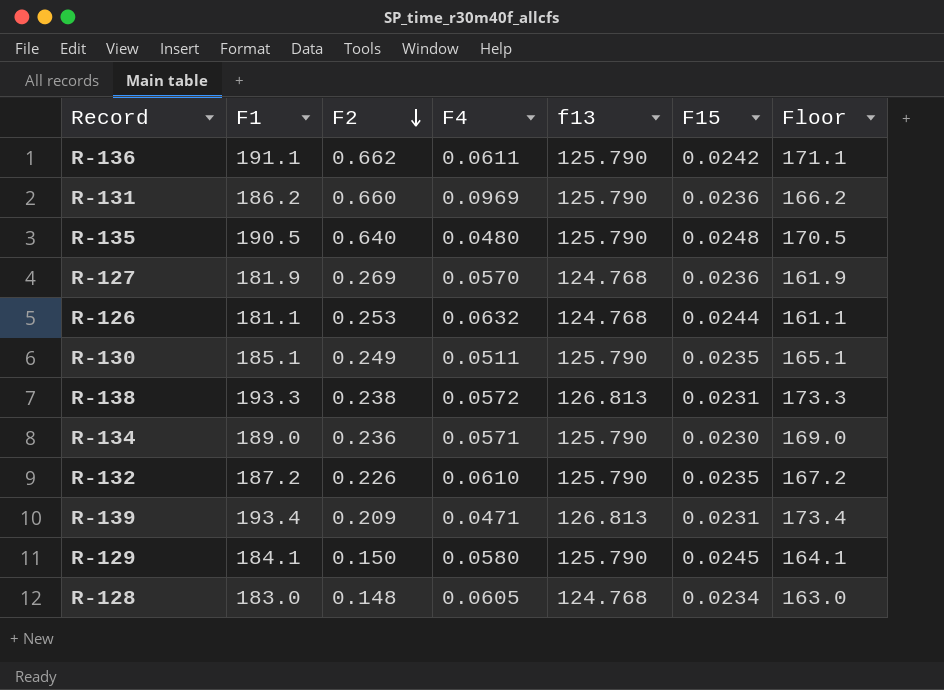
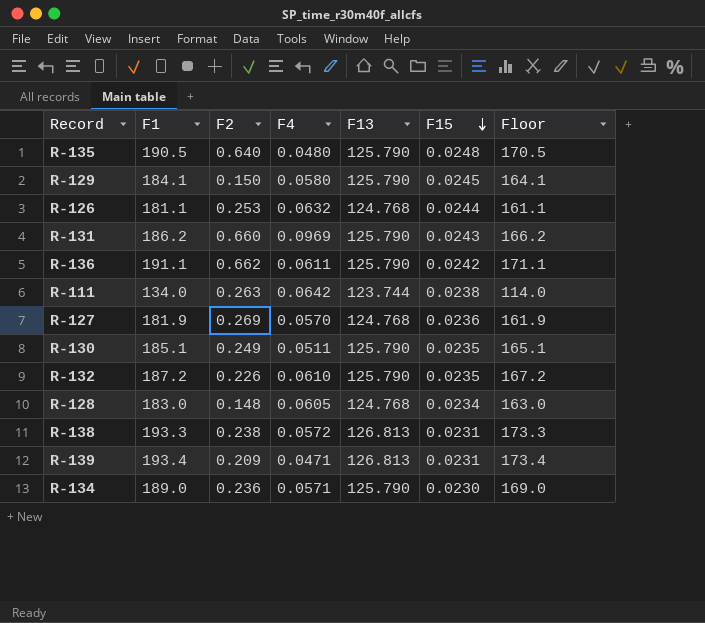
row order: F2 descending -> F15 descending
column name: f13 -> F13
R-131 | F15: 0.0236 -> 0.0243
row R-111: none -> 134.0 | 0.263 | 0.0642 | 123.744 | 0.0238 | 114.0

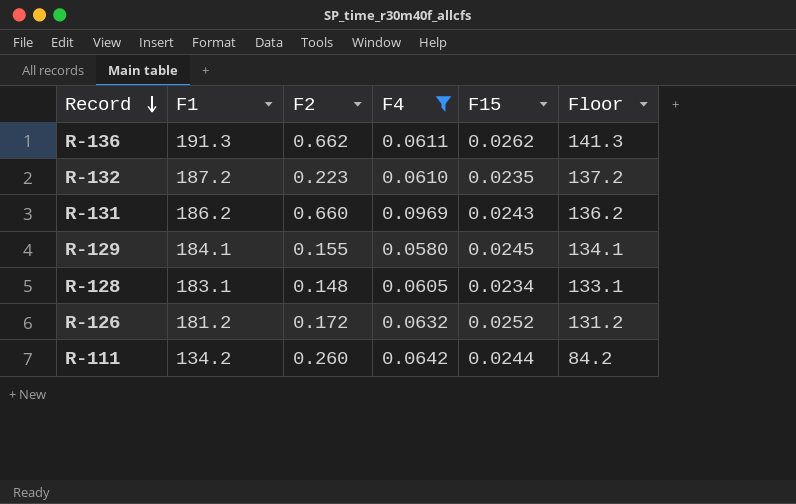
filter: none -> F4 >= 0.0580
row order: F15 descending -> Record descending
column F13 | position: 5 -> none
column Floor | formula: [F1] - 20 -> [F1] - 50
R-136 | F1: 191.1 -> 191.3
R-136 | F15: 0.0242 -> 0.0262
R-132 | F2: 0.226 -> 0.223
R-129 | F2: 0.150 -> 0.155
R-128 | F1: 183.0 -> 183.1
R-126 | F1: 181.1 -> 181.2
R-126 | F2: 0.253 -> 0.172
R-126 | F15: 0.0244 -> 0.0252
R-111 | F1: 134.0 -> 134.2
R-111 | F2: 0.263 -> 0.260
R-111 | F15: 0.0238 -> 0.0244

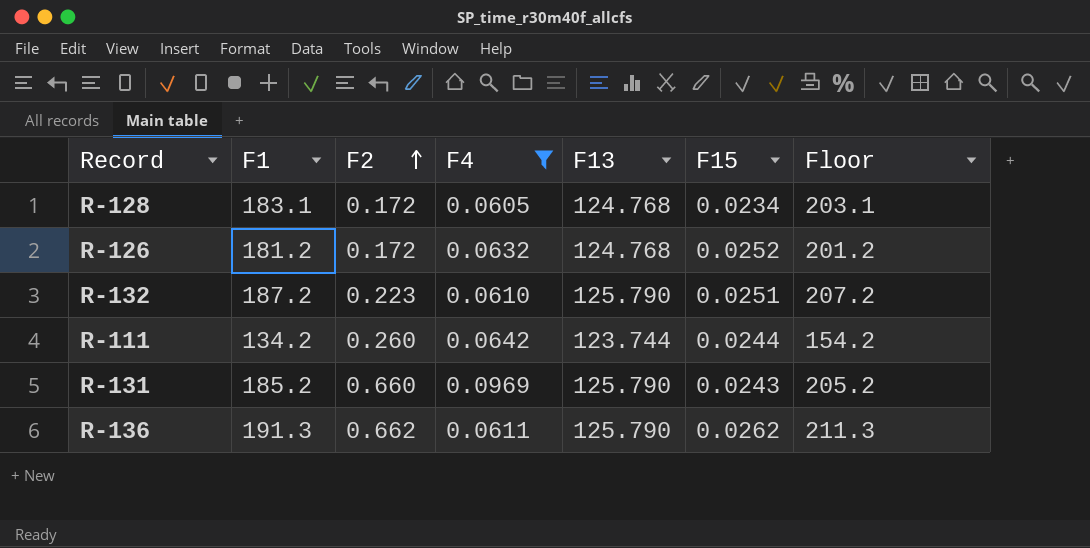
row order: Record descending -> F2 ascending
column F13 | position: none -> 5
column Floor | formula: [F1] - 50 -> [F1] + 20
row R-129: 184.1 | 0.155 | 0.0580 | 0.0245 | 134.1 -> none
R-128 | F2: 0.148 -> 0.172
R-132 | F15: 0.0235 -> 0.0251
R-131 | F1: 186.2 -> 185.2

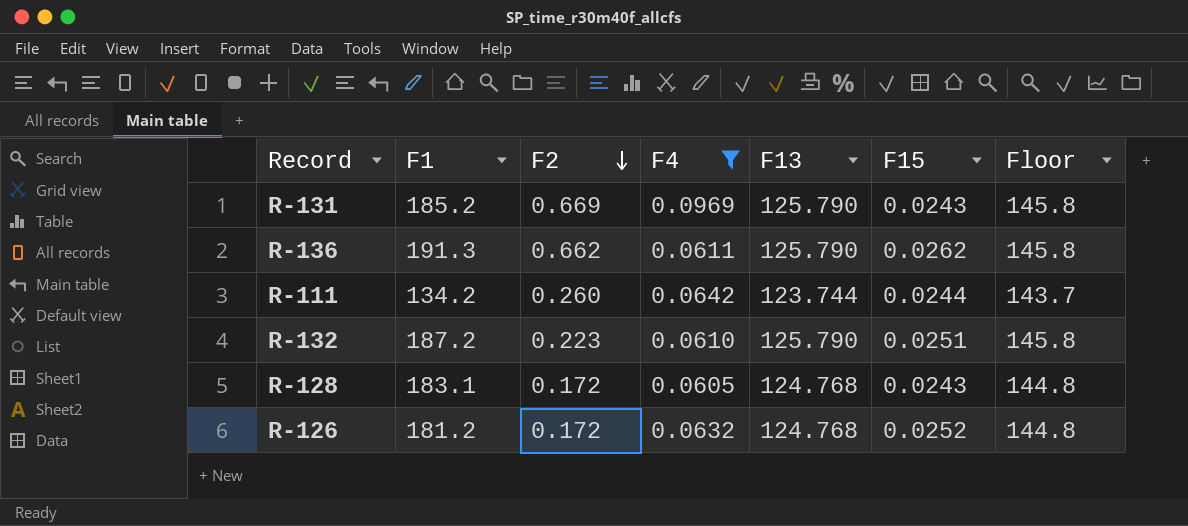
row order: F2 ascending -> F2 descending
column Floor | formula: [F1] + 20 -> [F13] + 20
R-131 | F2: 0.660 -> 0.669
R-128 | F15: 0.0234 -> 0.0243

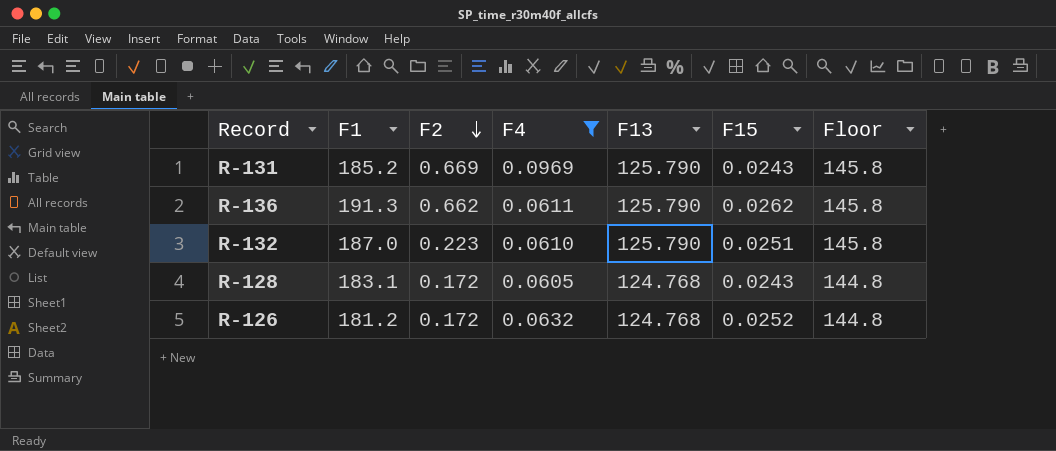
row R-111: 134.2 | 0.260 | 0.0642 | 123.744 | 0.0244 | 143.7 -> none
R-132 | F1: 187.2 -> 187.0

